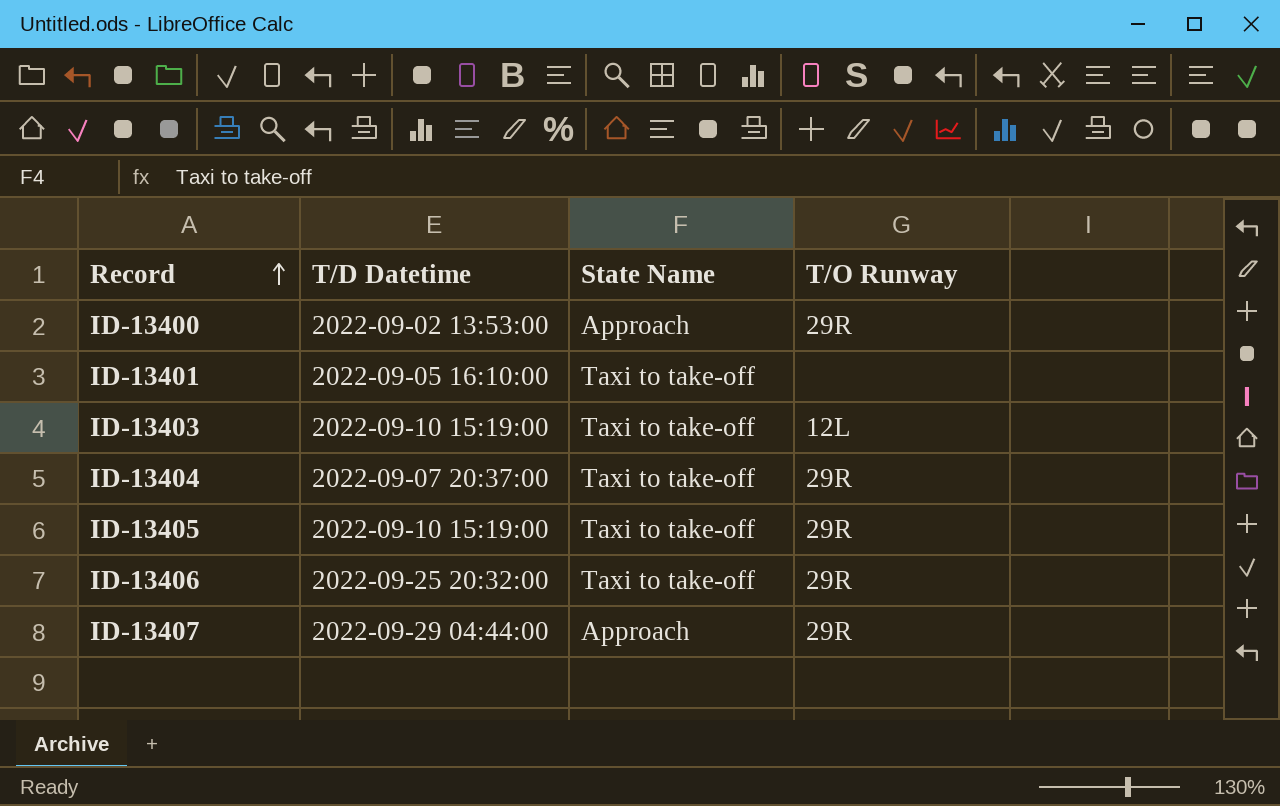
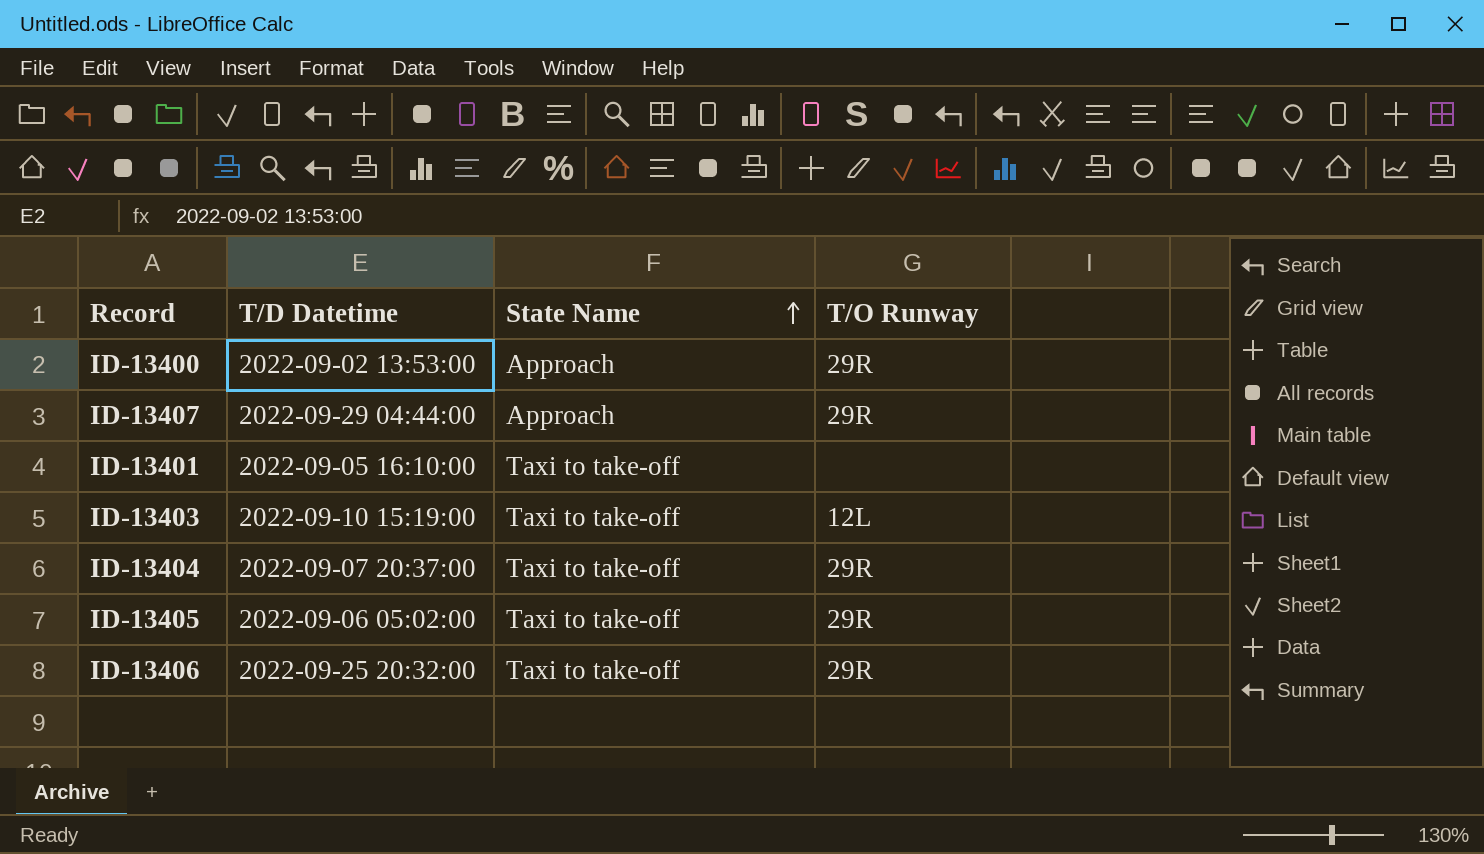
row order: Record ascending -> State Name ascending
ID-13405 | T/D Datetime: 2022-09-10 15:19:00 -> 2022-09-06 05:02:00

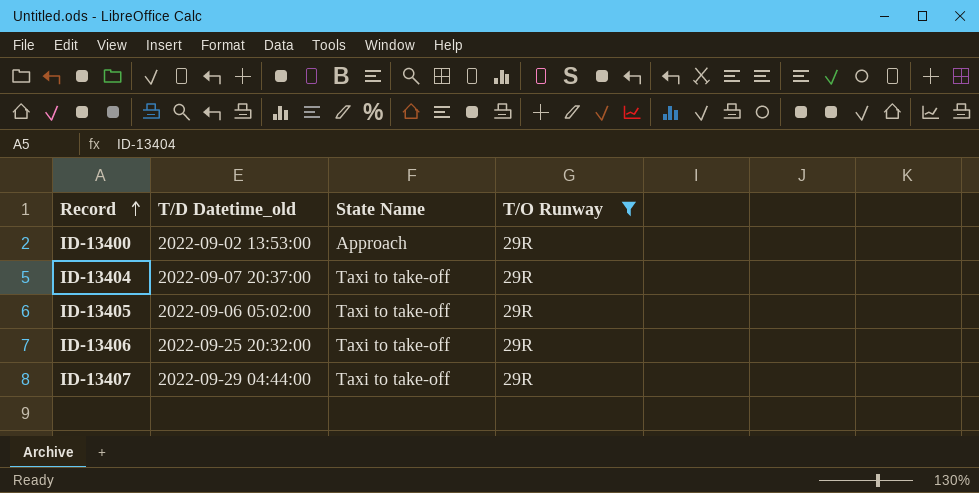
filter: none -> T/O Runway = 29R
row order: State Name ascending -> Record ascending
column name: T/D Datetime -> T/D Datetime_old
ID-13407 | State Name: Approach -> Taxi to take-off

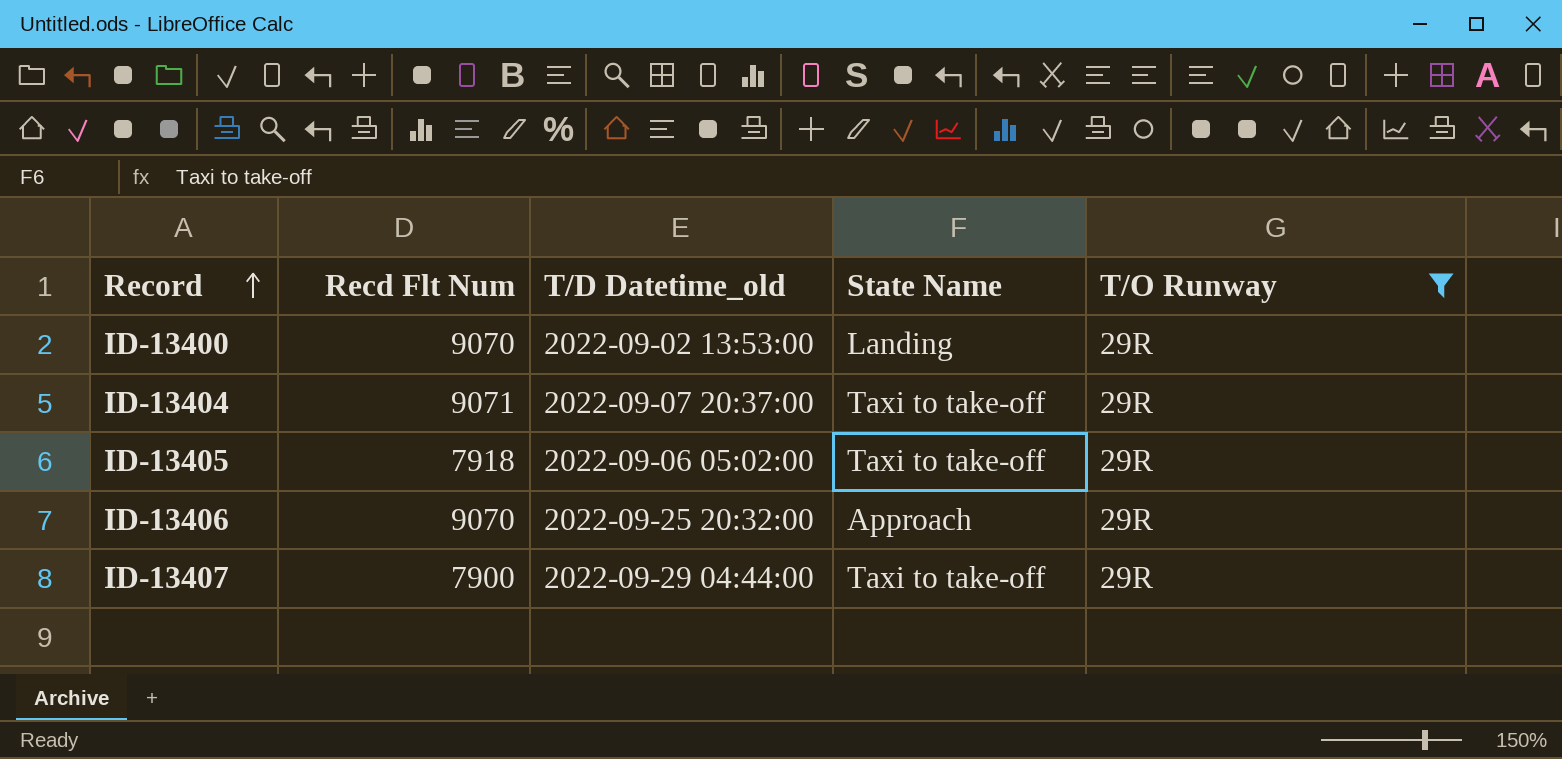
column Recd Flt Num | position: none -> 2
ID-13400 | State Name: Approach -> Landing
ID-13406 | State Name: Taxi to take-off -> Approach

